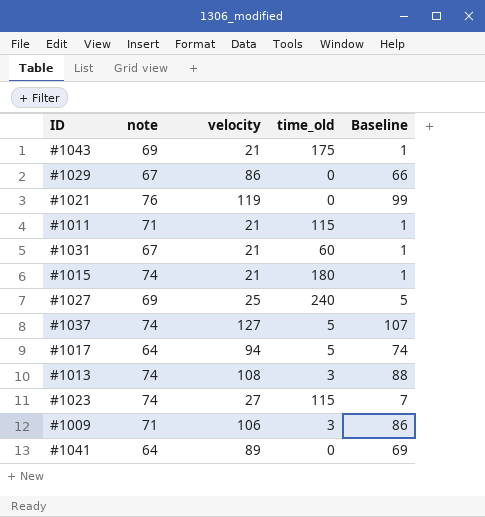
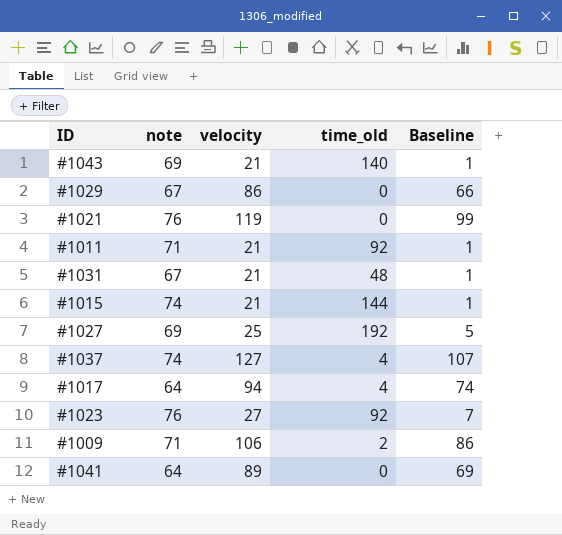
row #1013: 74 | 108 | 3 | 88 -> none
#1043 | time_old: 175 -> 140
#1011 | time_old: 115 -> 92
#1031 | time_old: 60 -> 48
#1015 | time_old: 180 -> 144
#1027 | time_old: 240 -> 192
#1037 | time_old: 5 -> 4
#1017 | time_old: 5 -> 4
#1023 | note: 74 -> 76
#1023 | time_old: 115 -> 92
#1009 | time_old: 3 -> 2

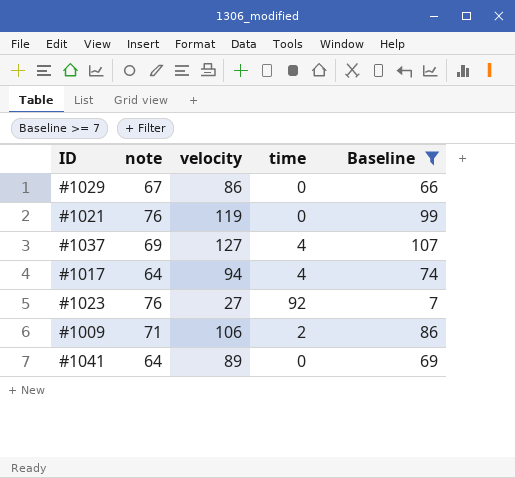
filter: none -> Baseline >= 7
column name: time_old -> time
#1037 | note: 74 -> 69

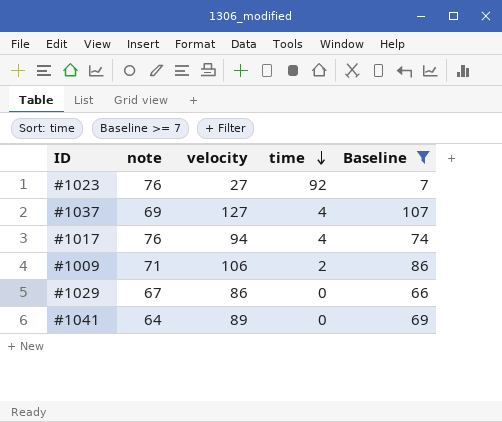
row order: none -> time descending
row #1021: 76 | 119 | 0 | 99 -> none
#1017 | note: 64 -> 76

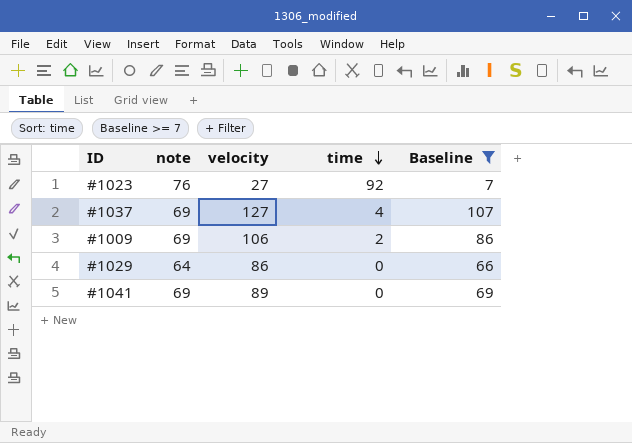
row #1017: 76 | 94 | 4 | 74 -> none
#1009 | note: 71 -> 69
#1029 | note: 67 -> 64
#1041 | note: 64 -> 69

